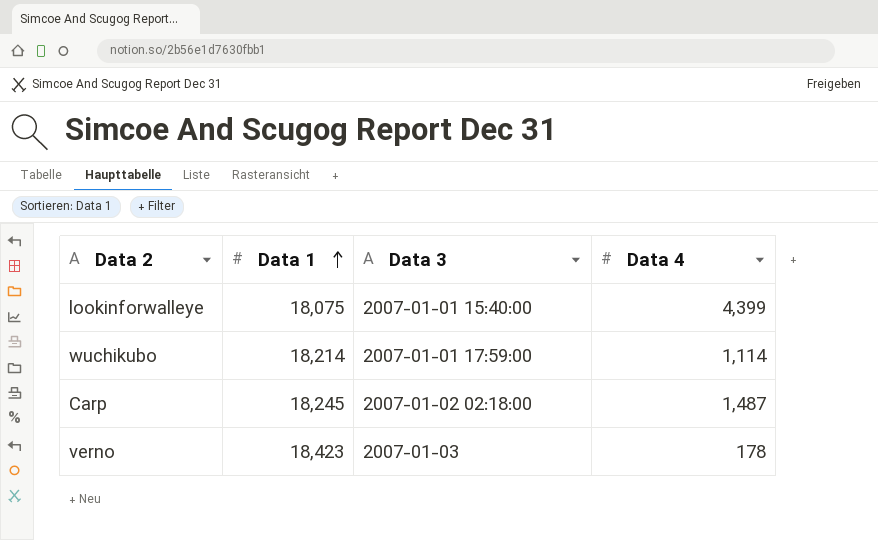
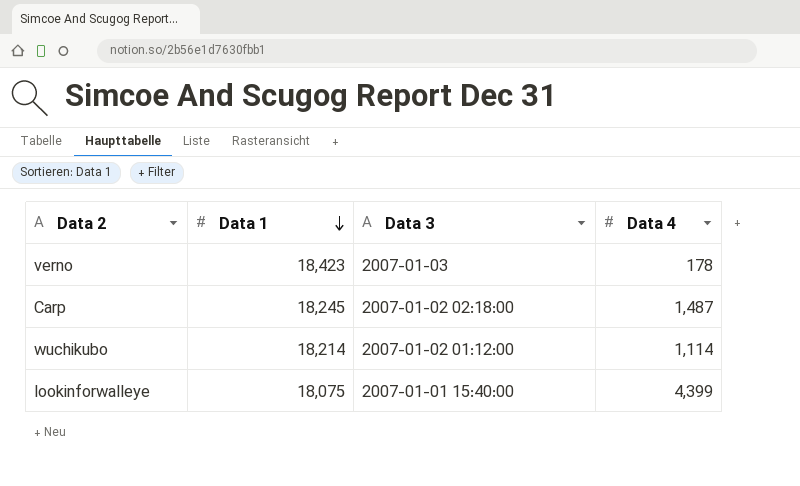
row order: Data 1 ascending -> Data 1 descending
wuchikubo | Data 3: 2007-01-01 17:59:00 -> 2007-01-02 01:12:00

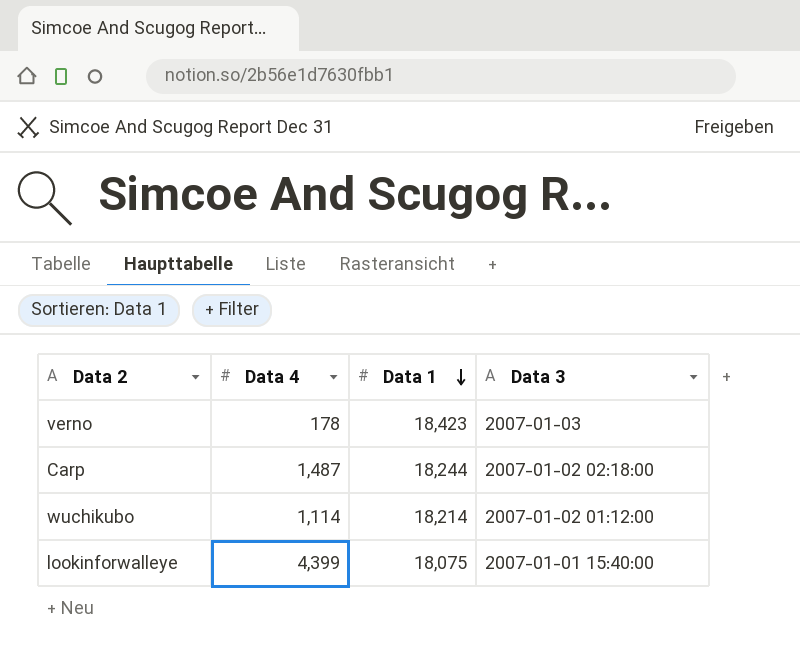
column Data 4 | position: 4 -> 2
Carp | Data 1: 18,245 -> 18,244

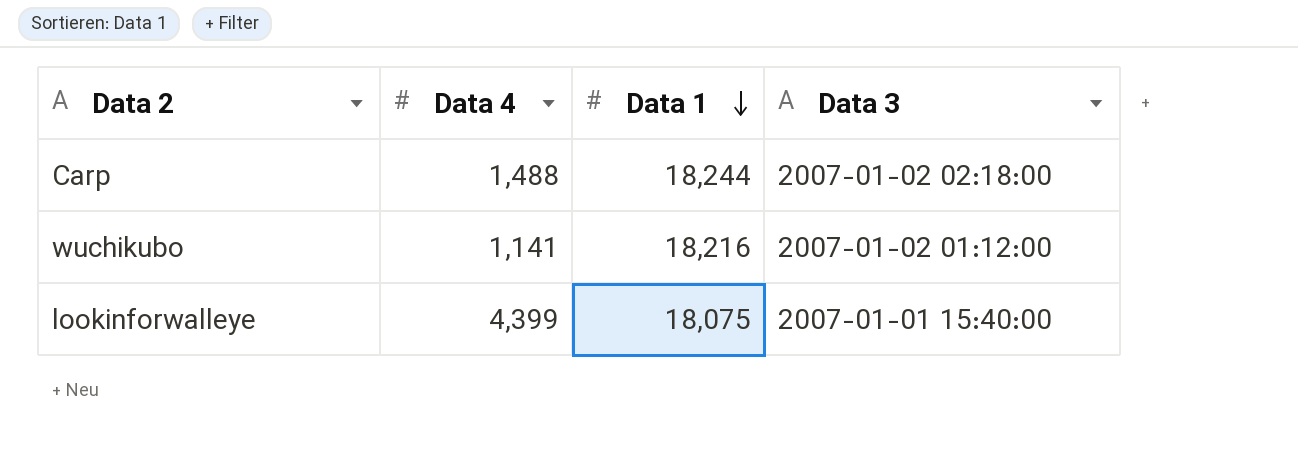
row verno: 178 | 18,423 | 2007-01-03 -> none
Carp | Data 4: 1,487 -> 1,488
wuchikubo | Data 4: 1,114 -> 1,141
wuchikubo | Data 1: 18,214 -> 18,216

